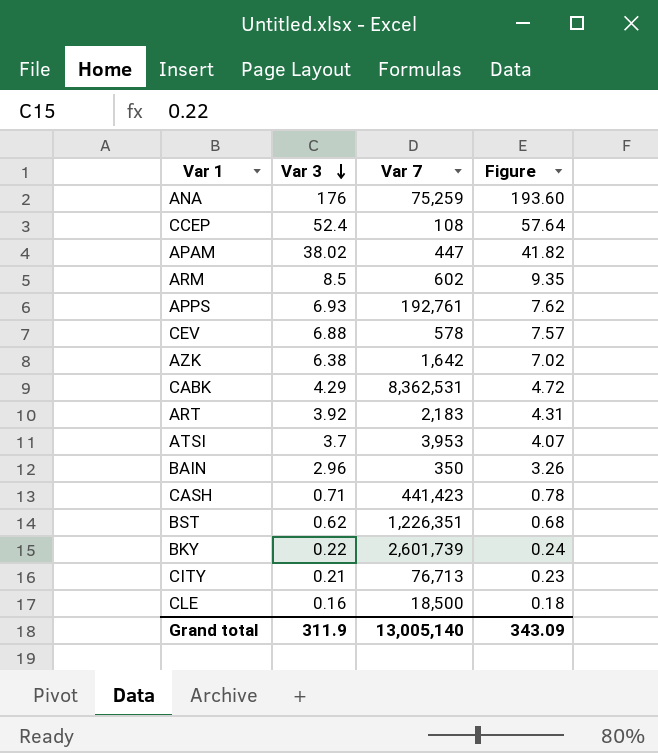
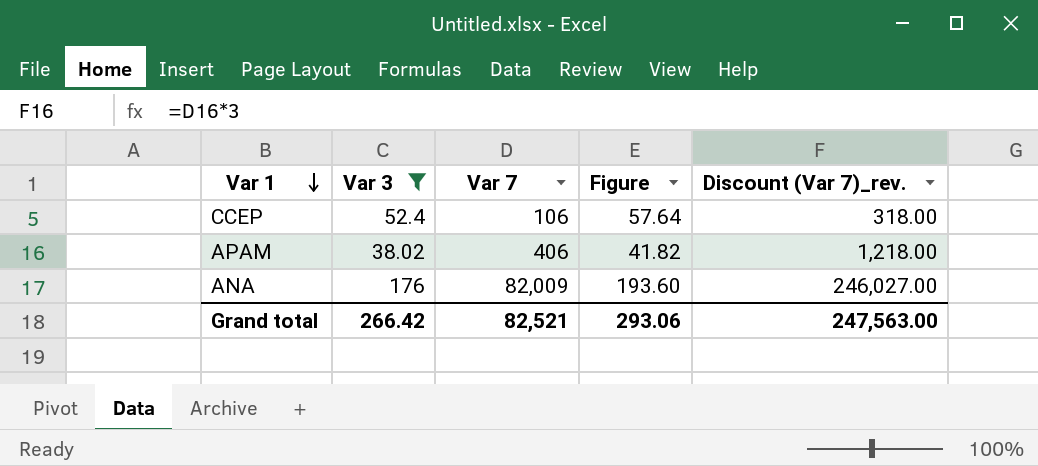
filter: none -> Var 3 >= 38.02
row order: Var 3 descending -> Var 1 descending
column Discount (Var 7)_rev. | formula: none -> [Var 7] * 3
CCEP | Var 7: 108 -> 106
APAM | Var 7: 447 -> 406
ANA | Var 7: 75,259 -> 82,009
Grand total | Var 3: 311.9 -> 266.42
Grand total | Var 7: 13,005,140 -> 82,521
Grand total | Figure: 343.09 -> 293.06

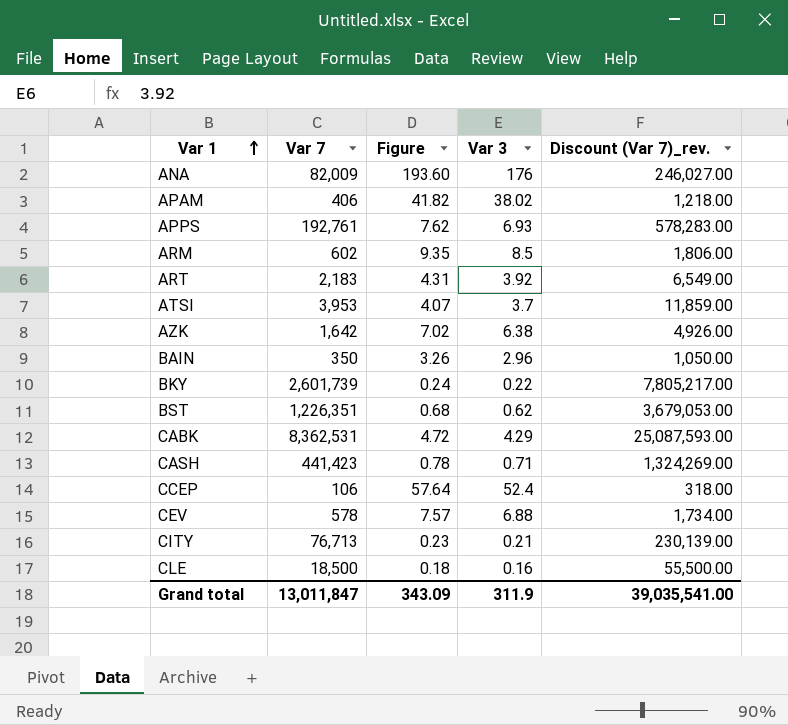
filter: Var 3 >= 38.02 -> none
row order: Var 1 descending -> Var 1 ascending
column Var 3 | position: 2 -> 4
Grand total | Var 7: 82,521 -> 13,011,847
Grand total | Figure: 293.06 -> 343.09
Grand total | Var 3: 266.42 -> 311.9
Grand total | Discount (Var 7)_rev.: 247,563.00 -> 39,035,541.00

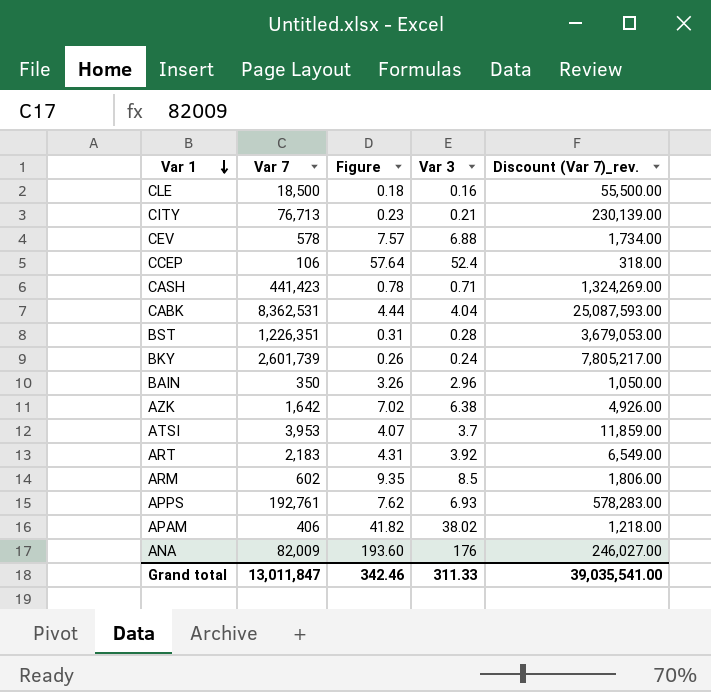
row order: Var 1 ascending -> Var 1 descending
CABK | Figure: 4.72 -> 4.44
CABK | Var 3: 4.29 -> 4.04
BST | Figure: 0.68 -> 0.31
BST | Var 3: 0.62 -> 0.28
BKY | Figure: 0.24 -> 0.26
BKY | Var 3: 0.22 -> 0.24
Grand total | Figure: 343.09 -> 342.46
Grand total | Var 3: 311.9 -> 311.33

